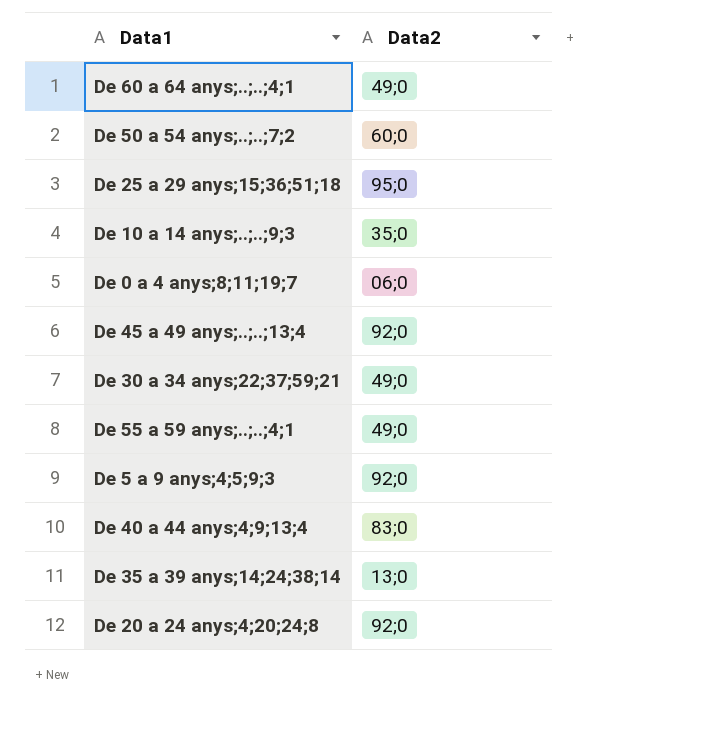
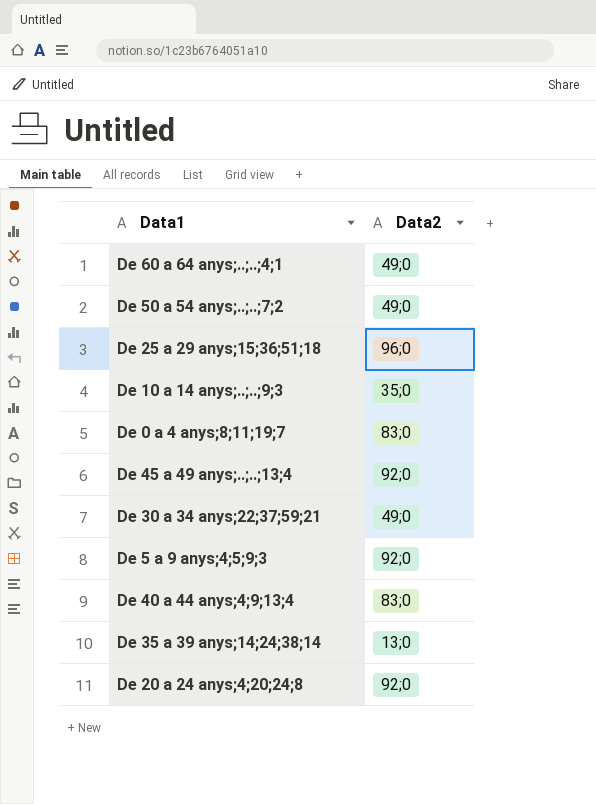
row De 55 a 59 anys;..;..;4;1: 49;0 -> none
De 50 a 54 anys;..;..;7;2 | Data2: 60;0 -> 49;0
De 25 a 29 anys;15;36;51;18 | Data2: 95;0 -> 96;0
De 0 a 4 anys;8;11;19;7 | Data2: 06;0 -> 83;0

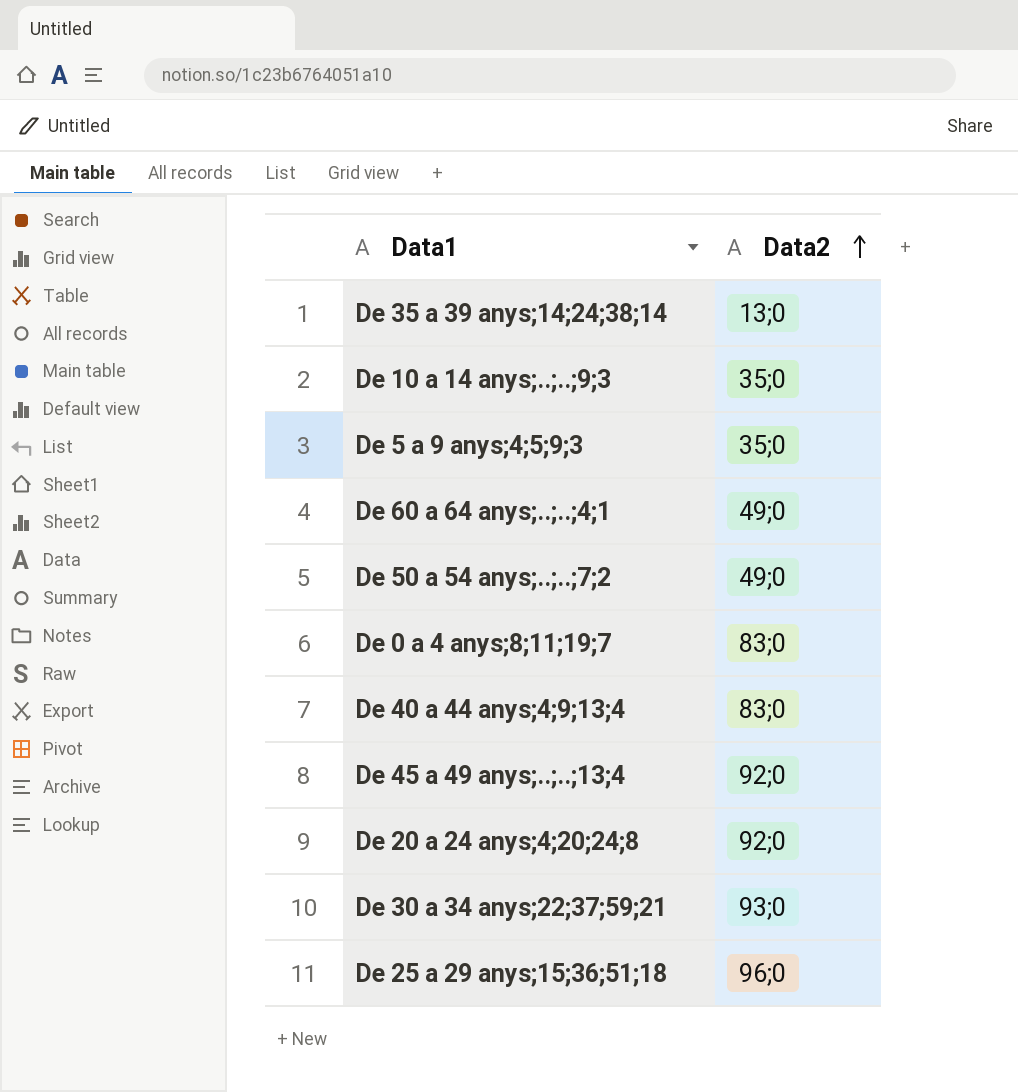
row order: none -> Data2 ascending
De 5 a 9 anys;4;5;9;3 | Data2: 92;0 -> 35;0
De 30 a 34 anys;22;37;59;21 | Data2: 49;0 -> 93;0

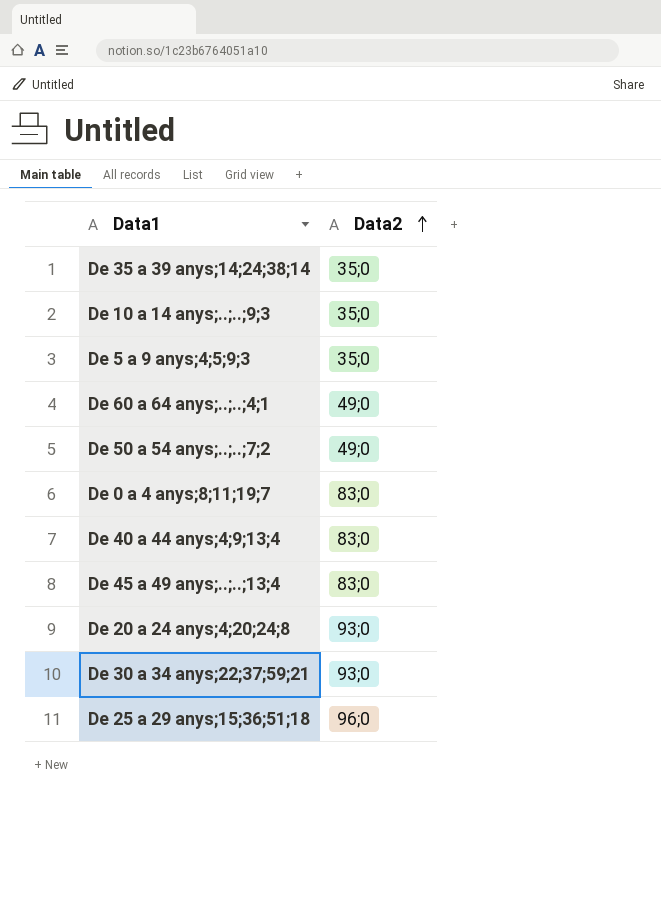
De 35 a 39 anys;14;24;38;14 | Data2: 13;0 -> 35;0
De 45 a 49 anys;..;..;13;4 | Data2: 92;0 -> 83;0
De 20 a 24 anys;4;20;24;8 | Data2: 92;0 -> 93;0

